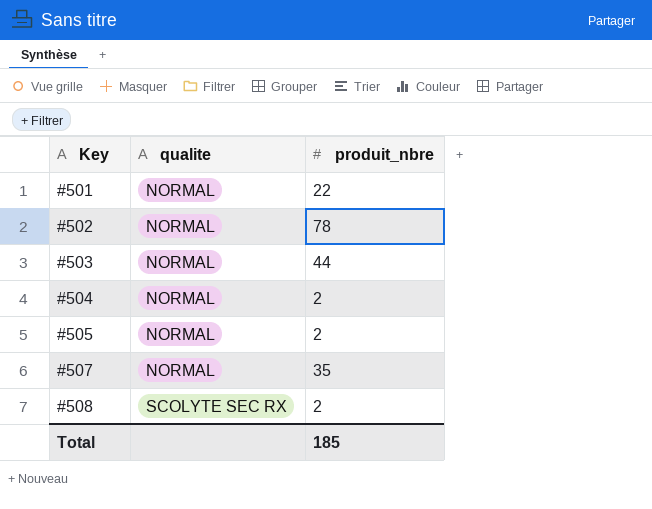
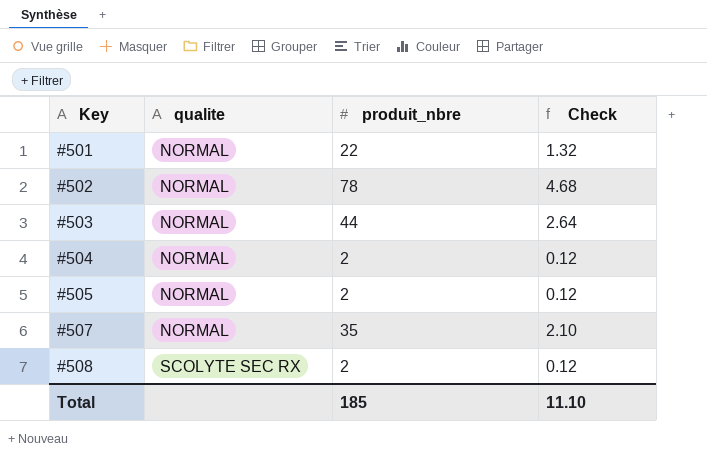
column Check | formula: none -> [produit_nbre] * 0.06

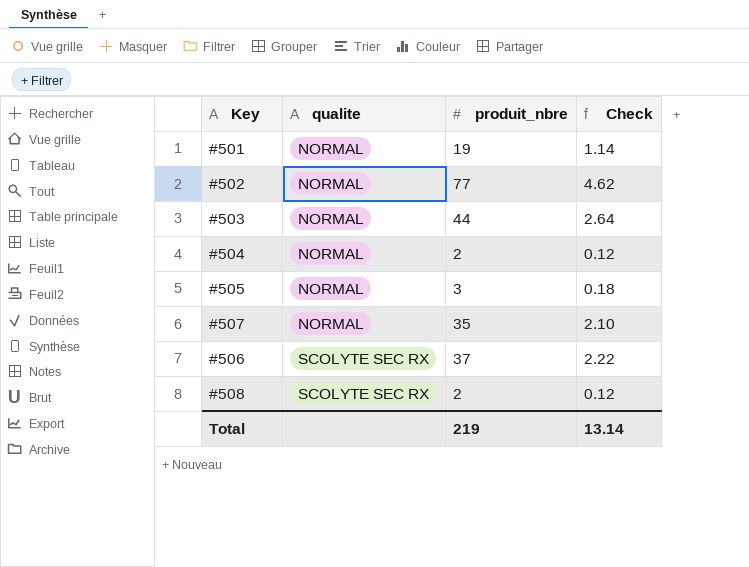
#501 | produit_nbre: 22 -> 19
#501 | Check: 1.32 -> 1.14
#502 | produit_nbre: 78 -> 77
#502 | Check: 4.68 -> 4.62
#505 | produit_nbre: 2 -> 3
#505 | Check: 0.12 -> 0.18
row #506: none -> SCOLYTE SEC RX | 37 | 2.22
Total | produit_nbre: 185 -> 219
Total | Check: 11.10 -> 13.14

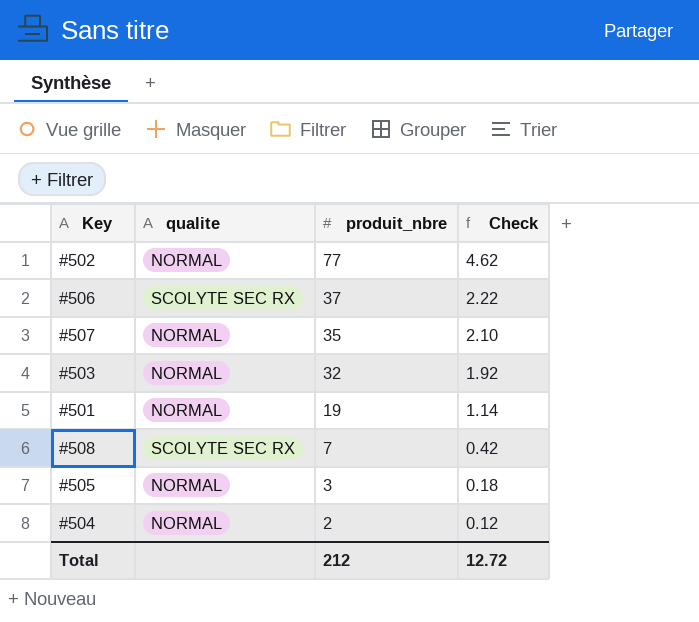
row order: qualite ascending -> produit_nbre descending
#503 | produit_nbre: 44 -> 32
#503 | Check: 2.64 -> 1.92
#508 | produit_nbre: 2 -> 7
#508 | Check: 0.12 -> 0.42
Total | produit_nbre: 219 -> 212
Total | Check: 13.14 -> 12.72

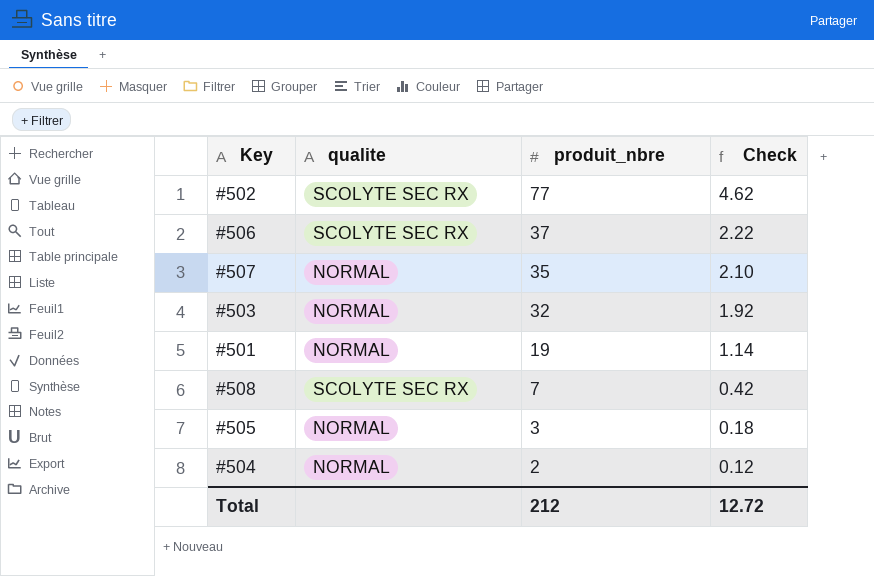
#502 | qualite: NORMAL -> SCOLYTE SEC RX

